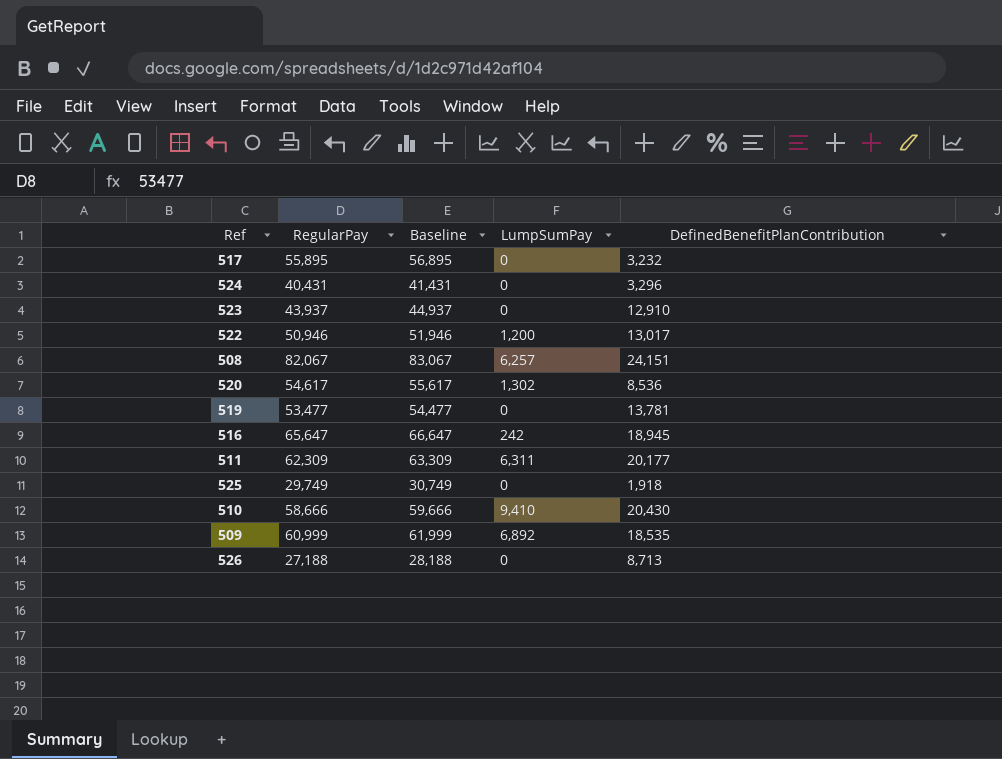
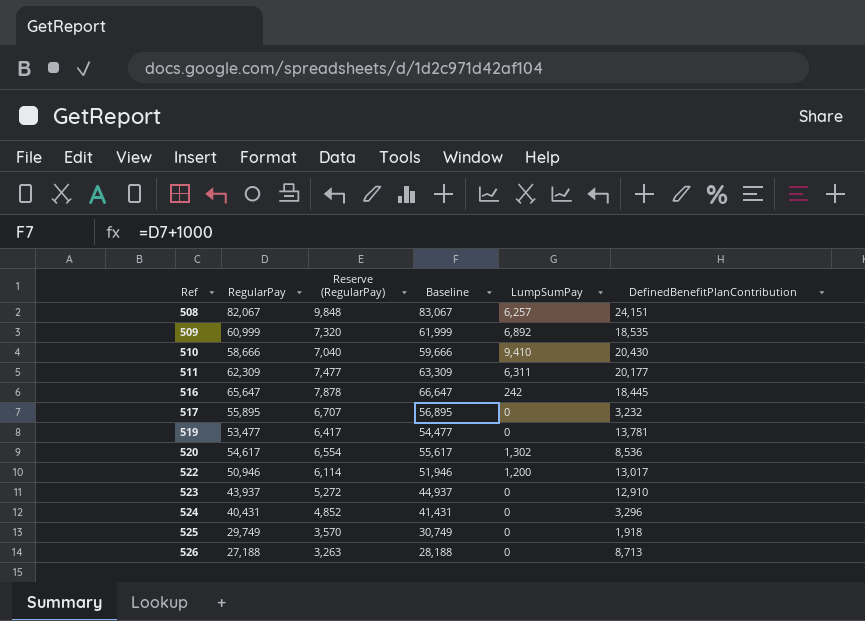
row order: none -> Ref ascending
column Reserve (RegularPay) | formula: none -> [RegularPay] * 0.12
516 | DefinedBenefitPlanContribution: 18,945 -> 18,445

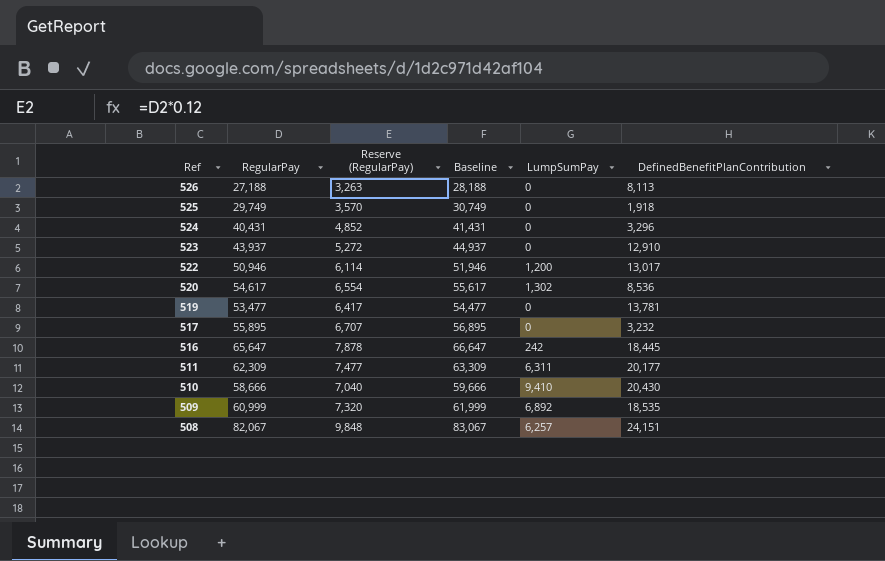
row order: Ref ascending -> Ref descending
526 | DefinedBenefitPlanContribution: 8,713 -> 8,113

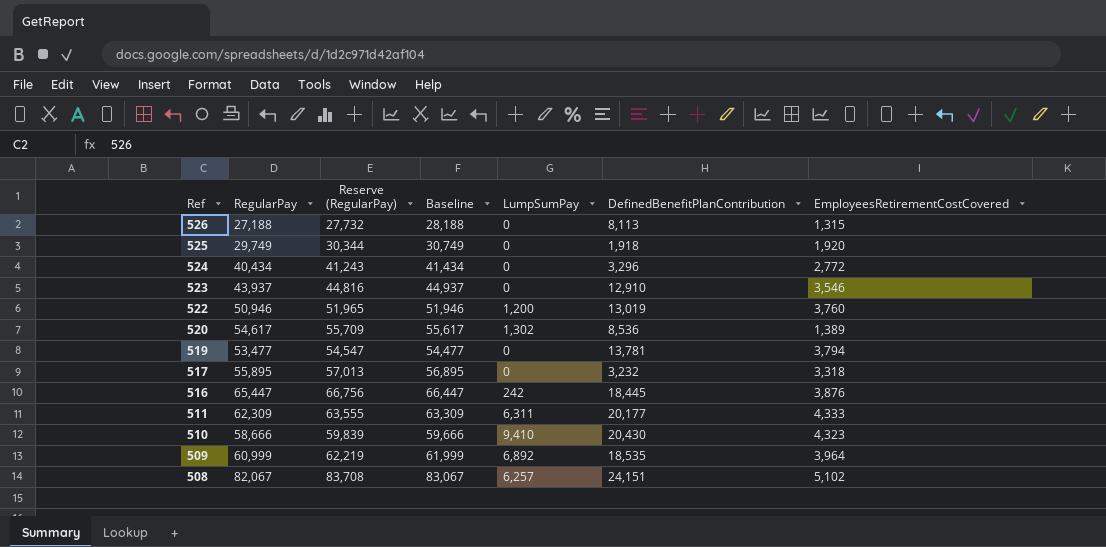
column Reserve (RegularPay) | formula: [RegularPay] * 0.12 -> [RegularPay] * 1.02
column EmployeesRetirementCostCovered | position: none -> 7
524 | RegularPay: 40,431 -> 40,434
524 | Baseline: 41,431 -> 41,434
522 | DefinedBenefitPlanContribution: 13,017 -> 13,019
516 | RegularPay: 65,647 -> 65,447
516 | Baseline: 66,647 -> 66,447

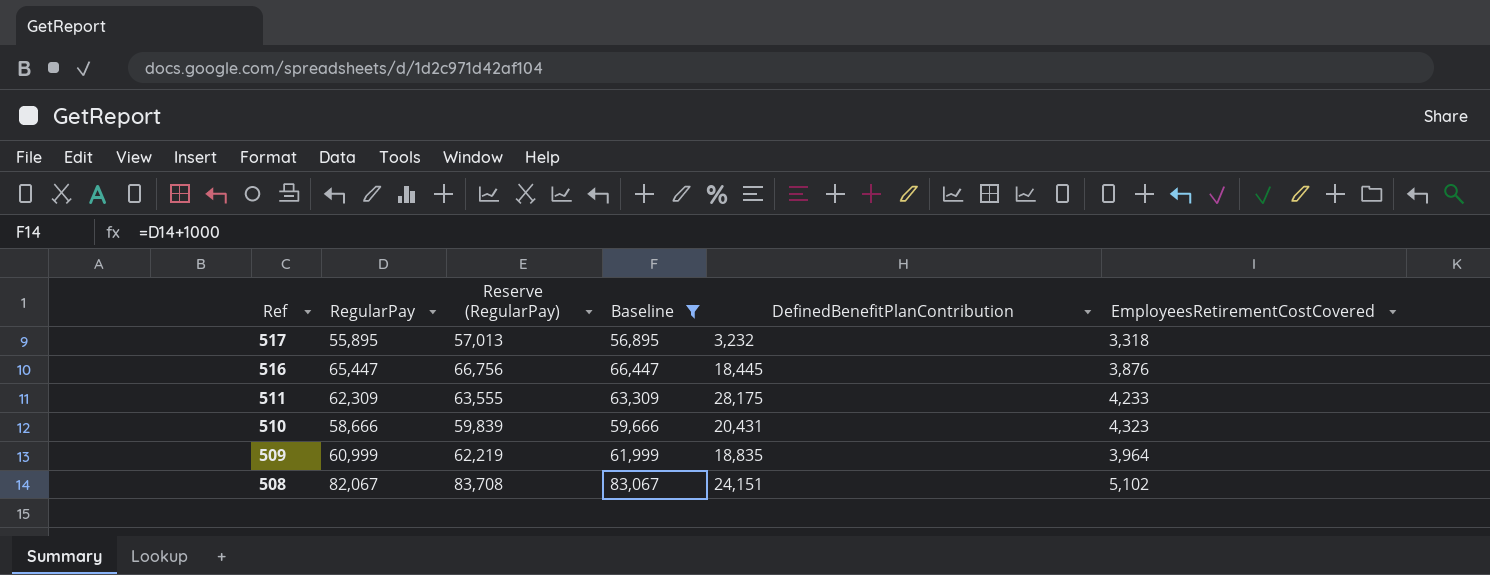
filter: none -> Baseline >= 56,895
column LumpSumPay | position: 5 -> none
511 | DefinedBenefitPlanContribution: 20,177 -> 28,175
511 | EmployeesRetirementCostCovered: 4,333 -> 4,233
510 | DefinedBenefitPlanContribution: 20,430 -> 20,431
509 | DefinedBenefitPlanContribution: 18,535 -> 18,835

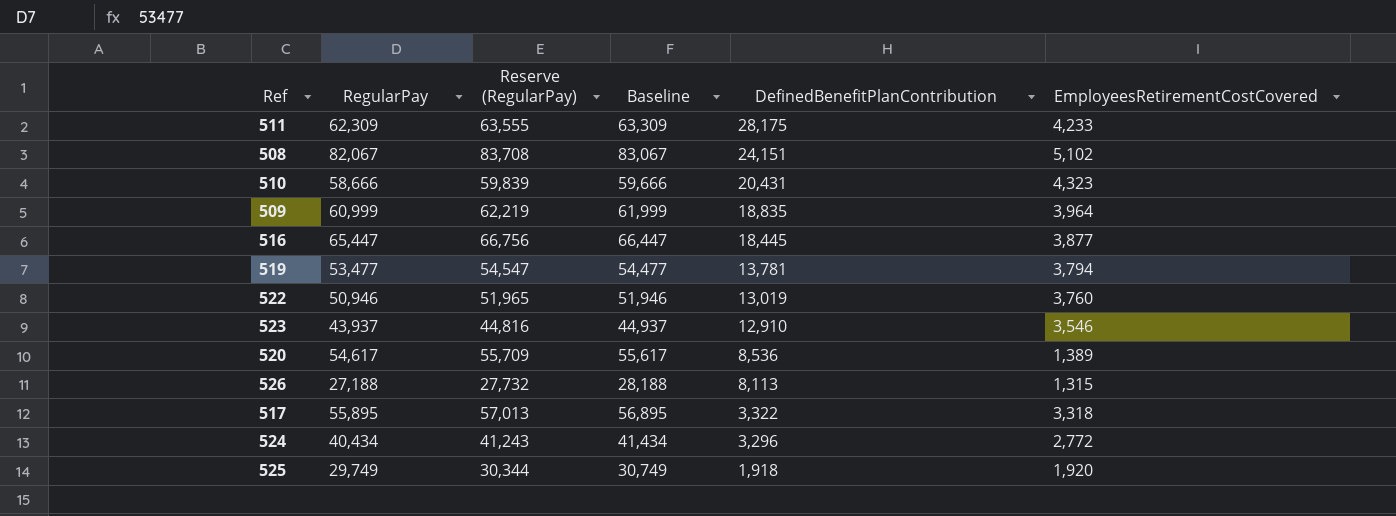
filter: Baseline >= 56,895 -> none
row order: Ref descending -> DefinedBenefitPlanContribution descending
516 | EmployeesRetirementCostCovered: 3,876 -> 3,877
517 | DefinedBenefitPlanContribution: 3,232 -> 3,322

